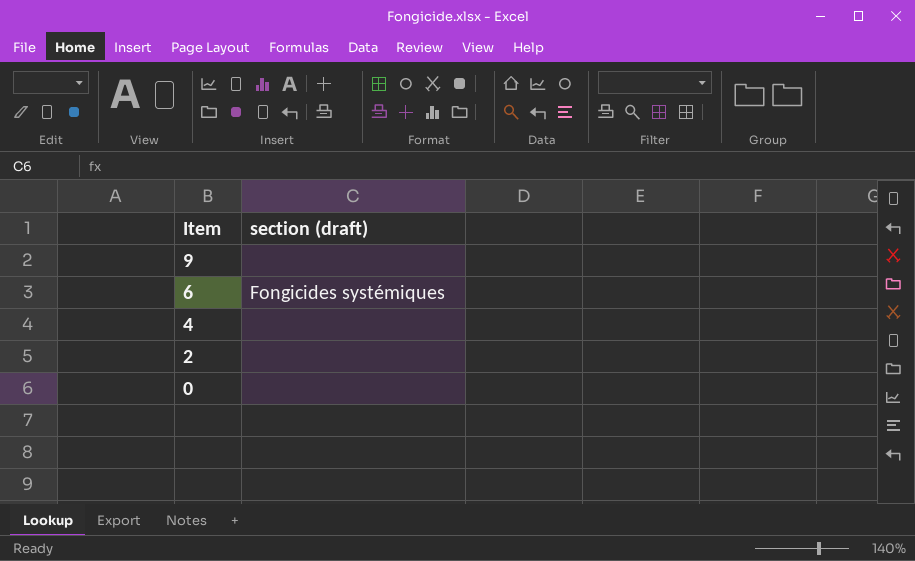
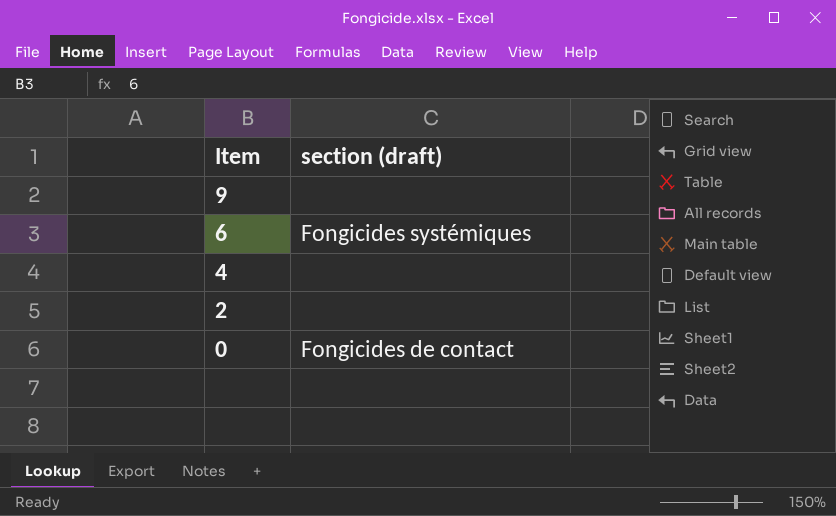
0 | section (draft): none -> Fongicides de contact

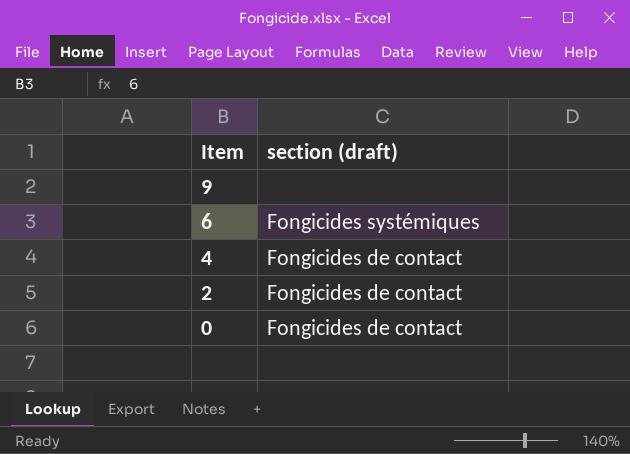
4 | section (draft): none -> Fongicides de contact
2 | section (draft): none -> Fongicides de contact

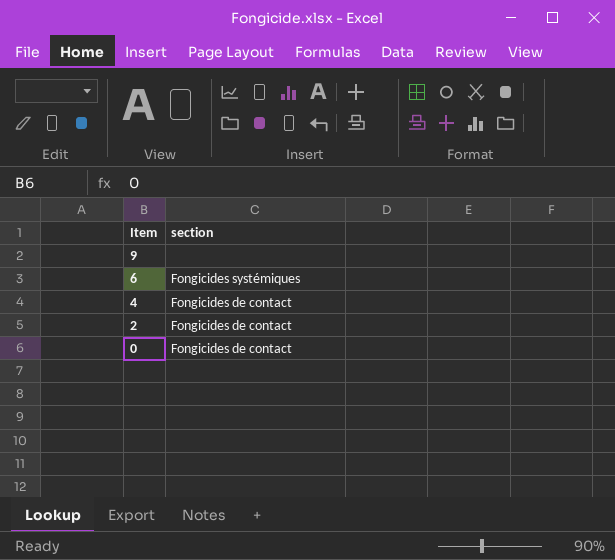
column name: section (draft) -> section

